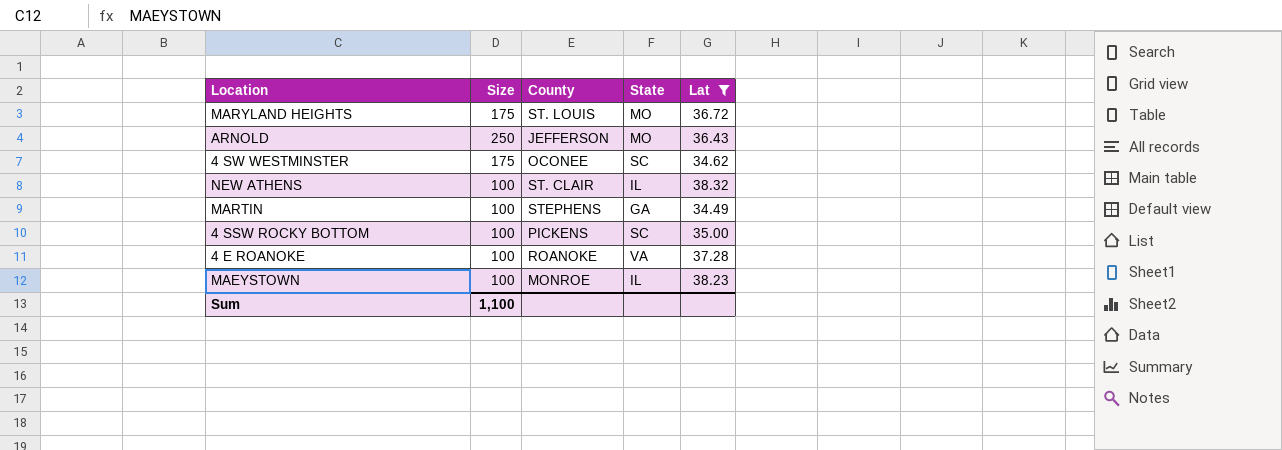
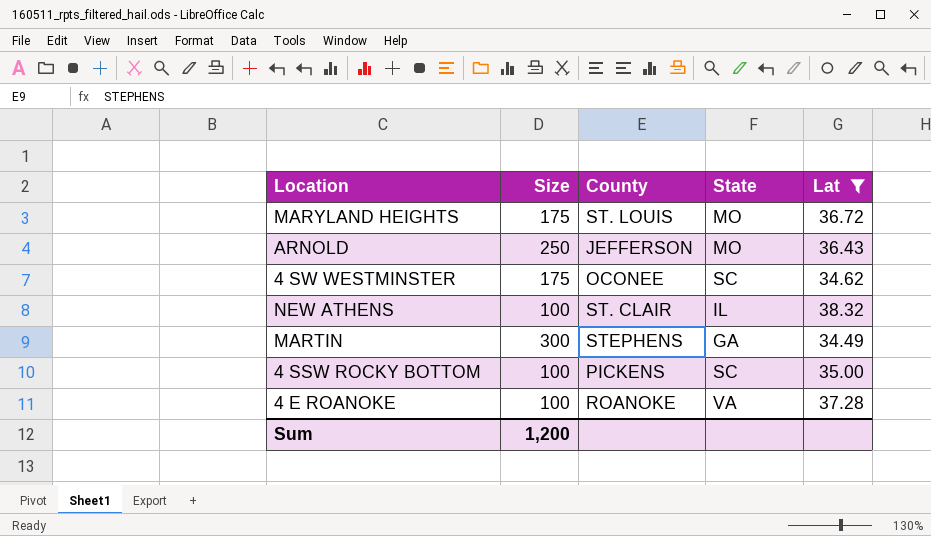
row MAEYSTOWN: 100 | MONROE | IL | 38.23 -> none
MARTIN | Size: 100 -> 300
Sum | Size: 1,100 -> 1,200

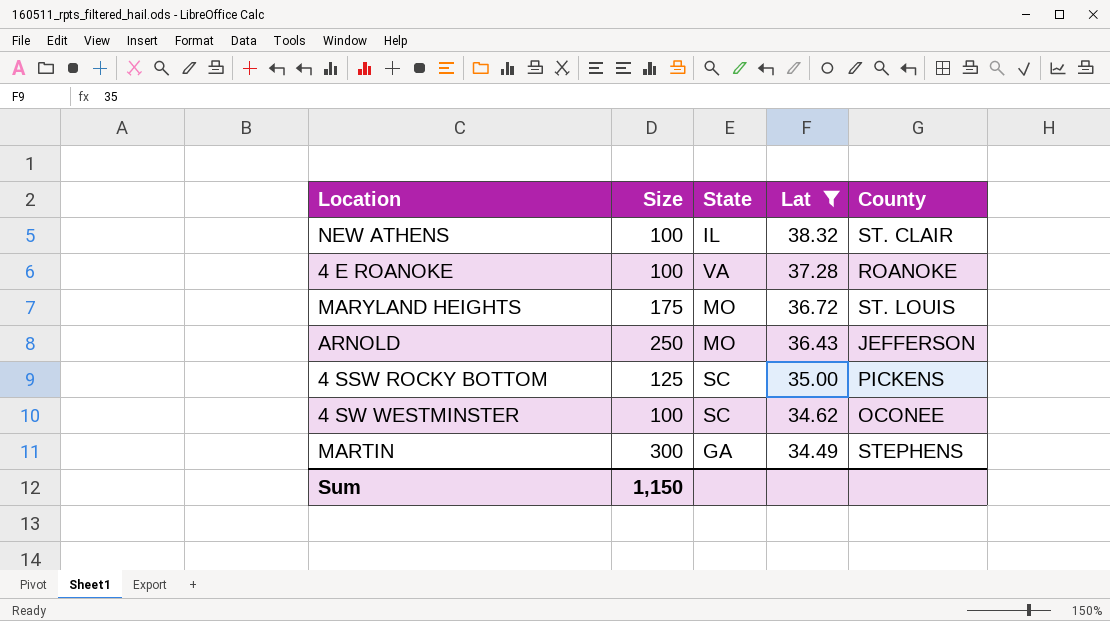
row order: none -> Lat descending
column County | position: 3 -> 5
4 SSW ROCKY BOTTOM | Size: 100 -> 125
4 SW WESTMINSTER | Size: 175 -> 100
Sum | Size: 1,200 -> 1,150

